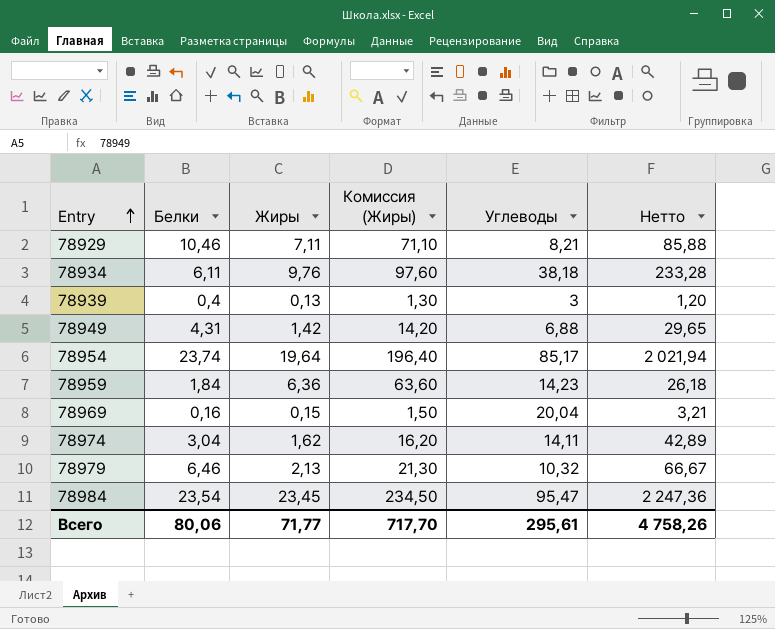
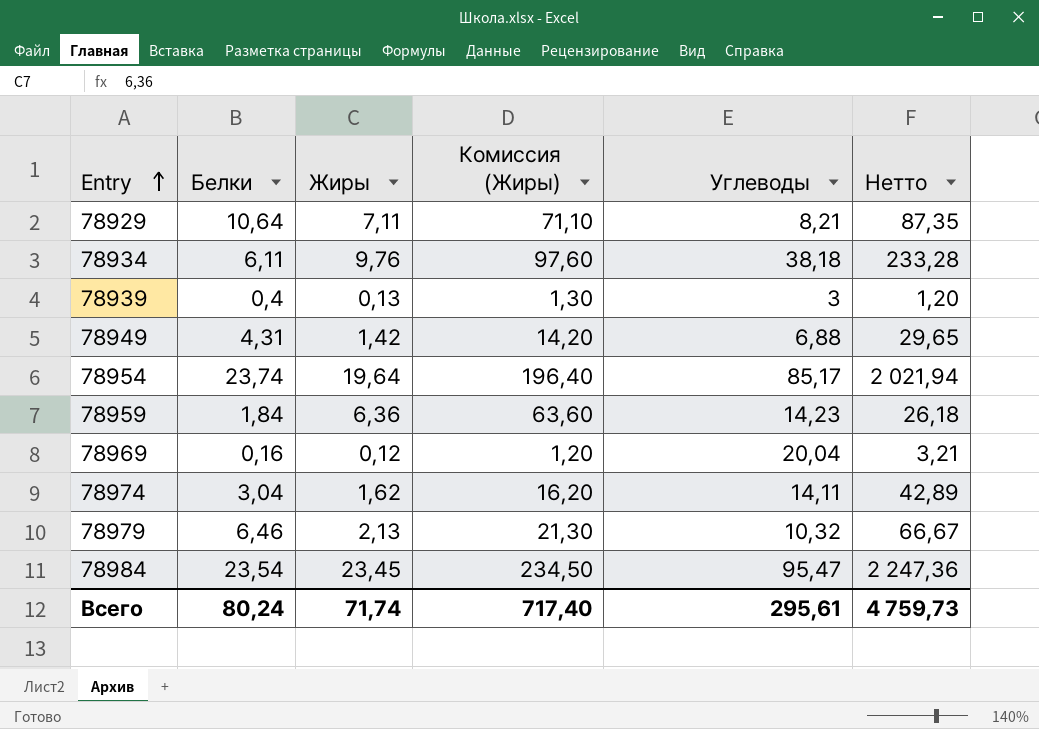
78929 | Белки: 10,46 -> 10,64
78929 | Нетто: 85,88 -> 87,35
78969 | Жиры: 0,15 -> 0,12
78969 | Комиссия (Жиры): 1,50 -> 1,20
Всего | Белки: 80,06 -> 80,24
Всего | Жиры: 71,77 -> 71,74
Всего | Комиссия (Жиры): 717,70 -> 717,40
Всего | Нетто: 4 758,26 -> 4 759,73

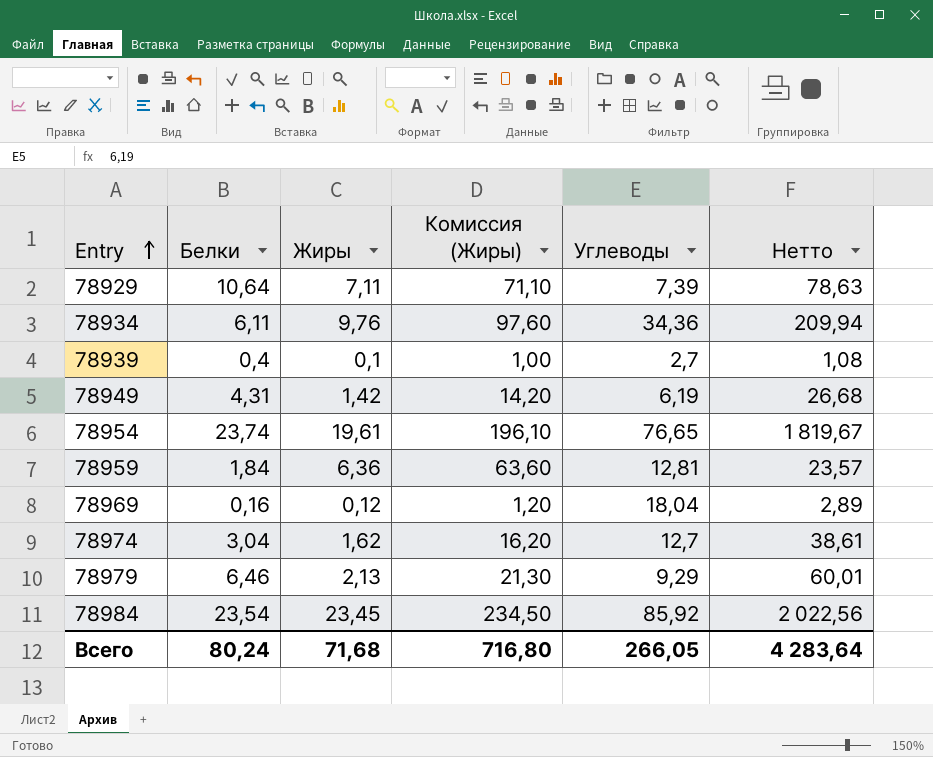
78929 | Углеводы: 8,21 -> 7,39
78929 | Нетто: 87,35 -> 78,63
78934 | Углеводы: 38,18 -> 34,36
78934 | Нетто: 233,28 -> 209,94
78939 | Жиры: 0,13 -> 0,1
78939 | Комиссия (Жиры): 1,30 -> 1,00
78939 | Углеводы: 3 -> 2,7
78939 | Нетто: 1,20 -> 1,08
78949 | Углеводы: 6,88 -> 6,19
78949 | Нетто: 29,65 -> 26,68
78954 | Жиры: 19,64 -> 19,61
78954 | Комиссия (Жиры): 196,40 -> 196,10
78954 | Углеводы: 85,17 -> 76,65
78954 | Нетто: 2 021,94 -> 1 819,67
78959 | Углеводы: 14,23 -> 12,81
78959 | Нетто: 26,18 -> 23,57
78969 | Углеводы: 20,04 -> 18,04
78969 | Нетто: 3,21 -> 2,89
78974 | Углеводы: 14,11 -> 12,7
78974 | Нетто: 42,89 -> 38,61
78979 | Углеводы: 10,32 -> 9,29
78979 | Нетто: 66,67 -> 60,01
78984 | Углеводы: 95,47 -> 85,92
78984 | Нетто: 2 247,36 -> 2 022,56
Всего | Жиры: 71,74 -> 71,68
Всего | Комиссия (Жиры): 717,40 -> 716,80
Всего | Углеводы: 295,61 -> 266,05
Всего | Нетто: 4 759,73 -> 4 283,64

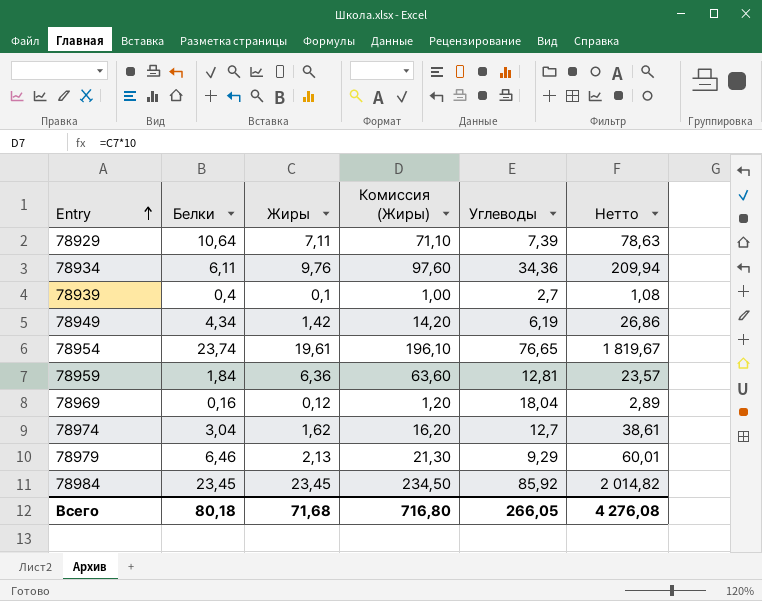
78949 | Белки: 4,31 -> 4,34
78949 | Нетто: 26,68 -> 26,86
78984 | Белки: 23,54 -> 23,45
78984 | Нетто: 2 022,56 -> 2 014,82
Всего | Белки: 80,24 -> 80,18
Всего | Нетто: 4 283,64 -> 4 276,08

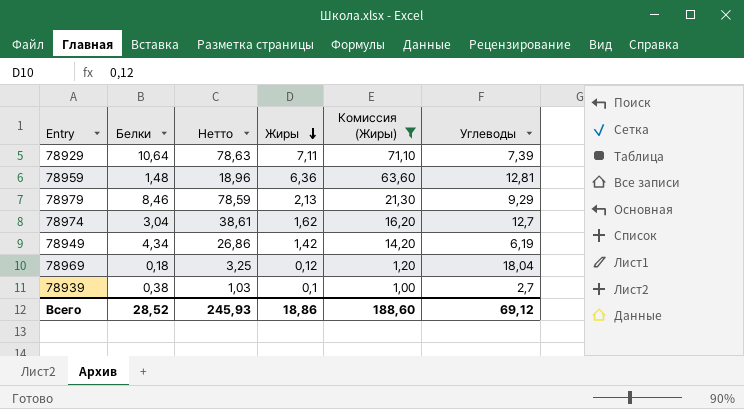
filter: none -> Комиссия (Жиры) <= 71,10
row order: Entry ascending -> Жиры descending
column Нетто | position: 6 -> 3
78959 | Белки: 1,84 -> 1,48
78959 | Нетто: 23,57 -> 18,96
78979 | Белки: 6,46 -> 8,46
78979 | Нетто: 60,01 -> 78,59
78969 | Белки: 0,16 -> 0,18
78969 | Нетто: 2,89 -> 3,25
78939 | Белки: 0,4 -> 0,38
78939 | Нетто: 1,08 -> 1,03
Всего | Белки: 80,18 -> 28,52
Всего | Нетто: 4 276,08 -> 245,93
Всего | Жиры: 71,68 -> 18,86
Всего | Комиссия (Жиры): 716,80 -> 188,60
Всего | Углеводы: 266,05 -> 69,12

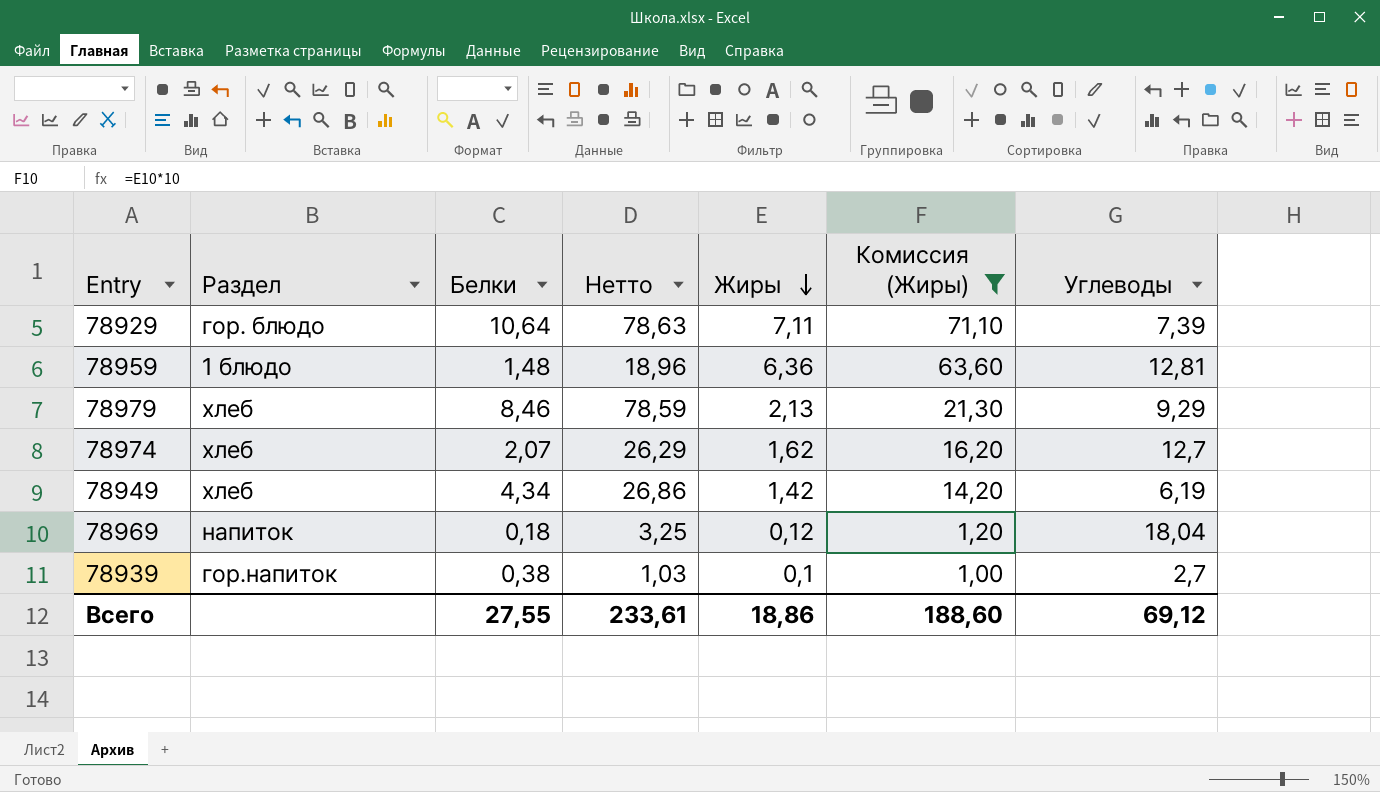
column Раздел | position: none -> 2
78974 | Белки: 3,04 -> 2,07
78974 | Нетто: 38,61 -> 26,29
Всего | Белки: 28,52 -> 27,55
Всего | Нетто: 245,93 -> 233,61

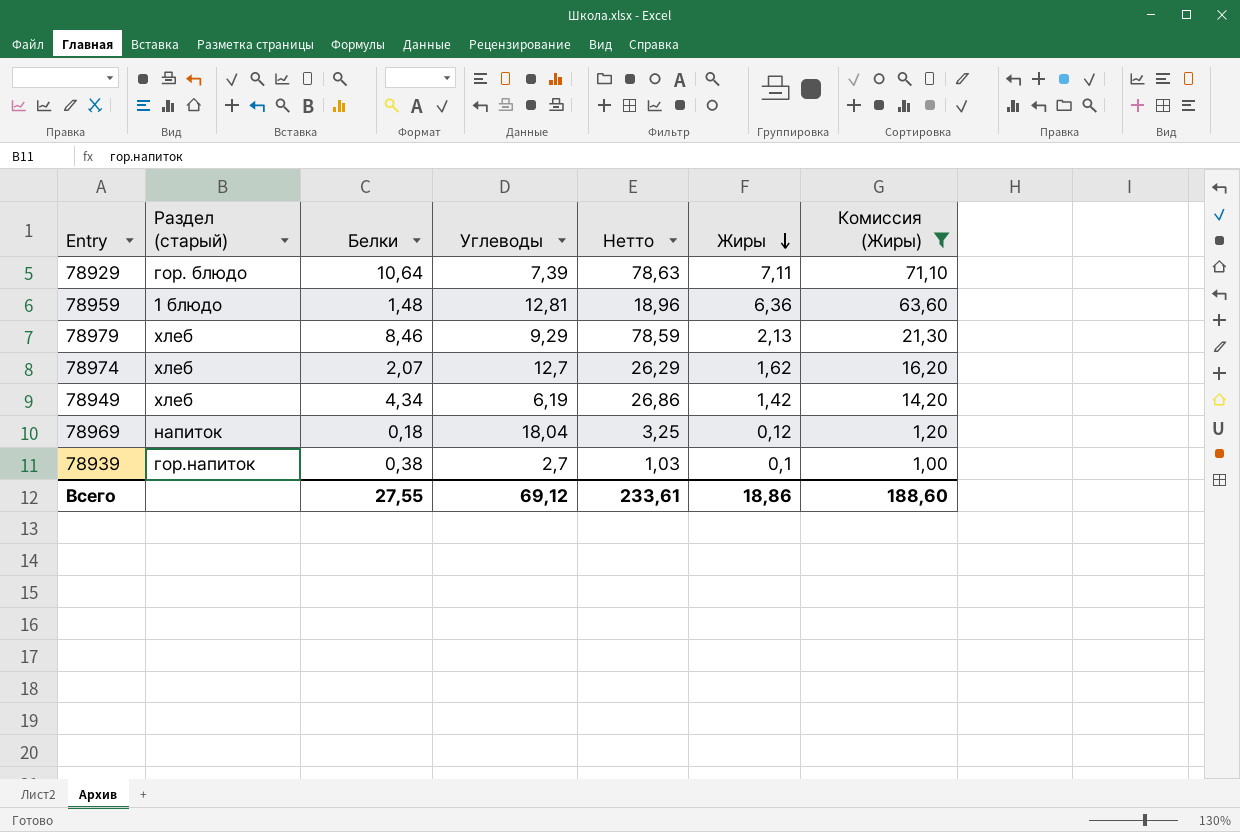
column name: Раздел -> Раздел (старый)
column Углеводы | position: 7 -> 4

